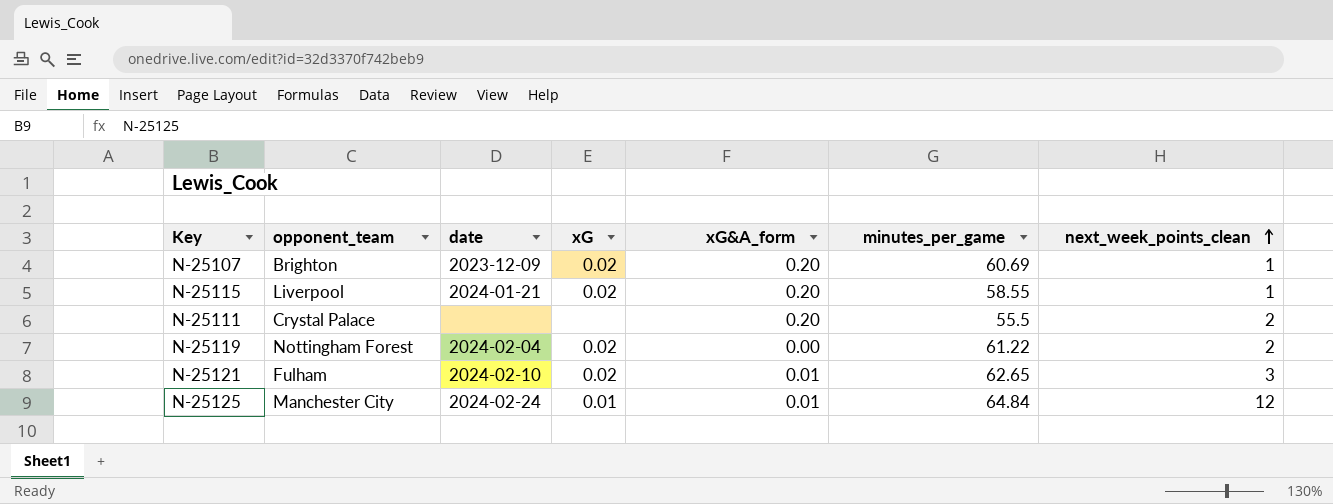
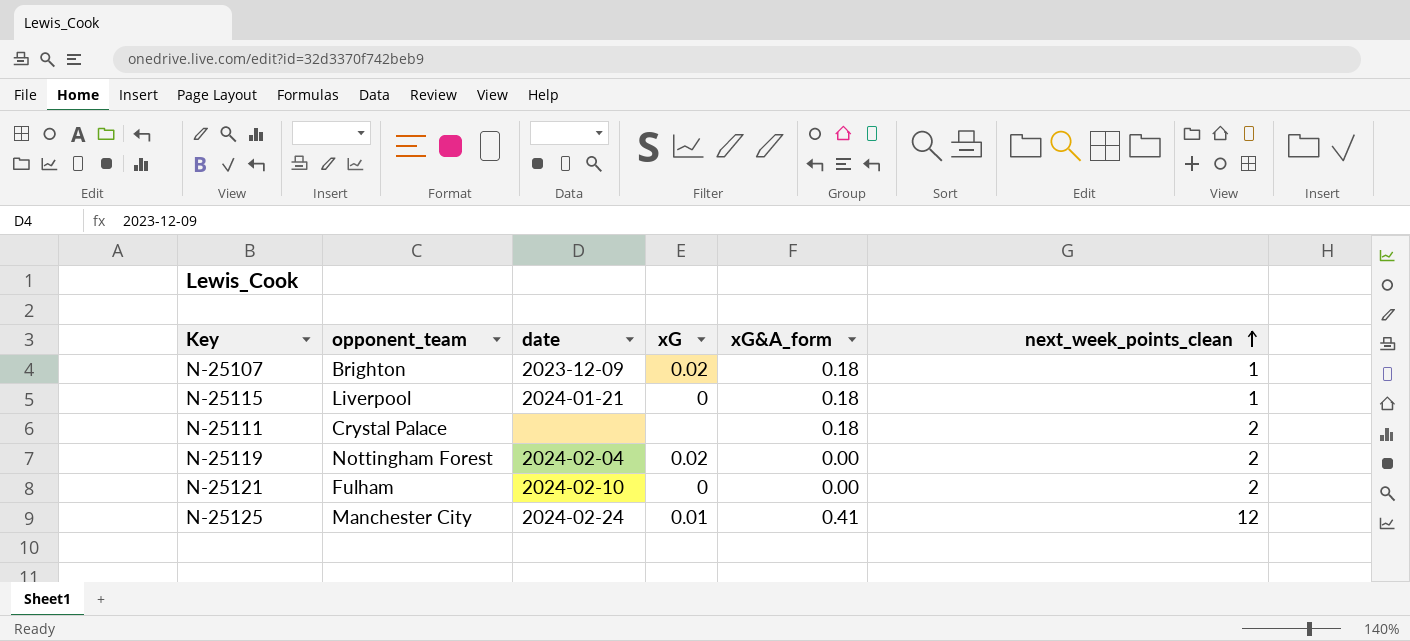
column minutes_per_game | position: 6 -> none
N-25107 | xG&A_form: 0.20 -> 0.18
N-25115 | xG: 0.02 -> 0
N-25115 | xG&A_form: 0.20 -> 0.18
N-25111 | xG&A_form: 0.20 -> 0.18
N-25121 | xG: 0.02 -> 0
N-25121 | xG&A_form: 0.01 -> 0.00
N-25121 | next_week_points_clean: 3 -> 2
N-25125 | xG&A_form: 0.01 -> 0.41

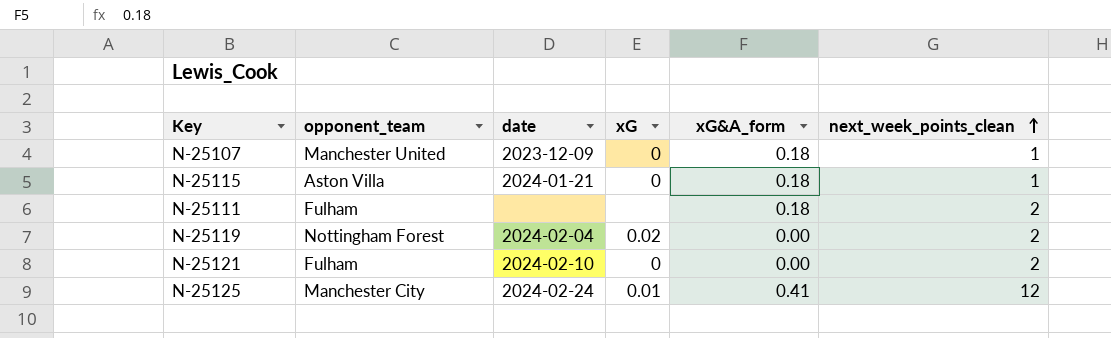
N-25107 | opponent_team: Brighton -> Manchester United
N-25107 | xG: 0.02 -> 0
N-25115 | opponent_team: Liverpool -> Aston Villa
N-25111 | opponent_team: Crystal Palace -> Fulham

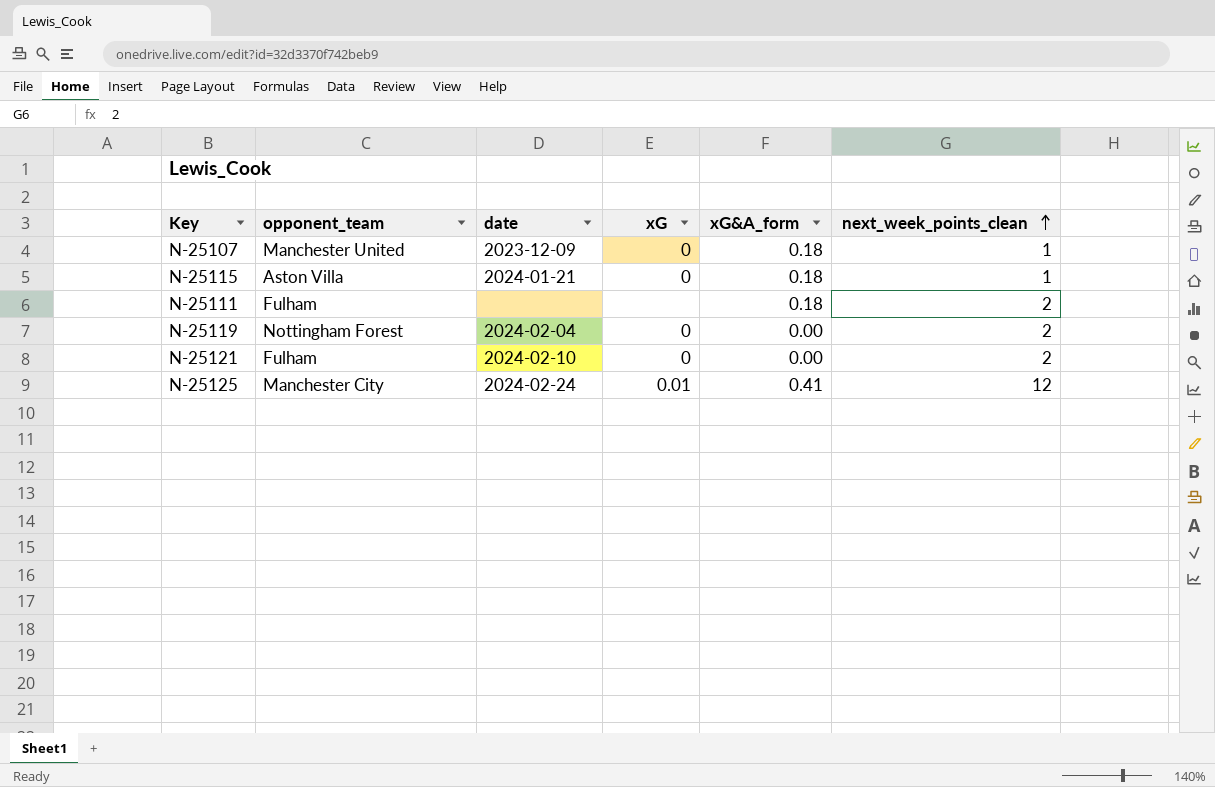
N-25119 | xG: 0.02 -> 0

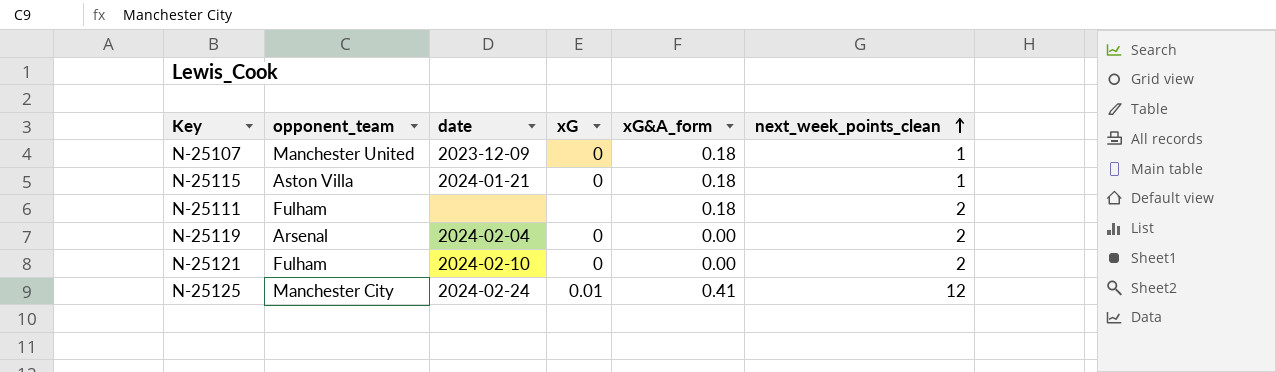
N-25119 | opponent_team: Nottingham Forest -> Arsenal

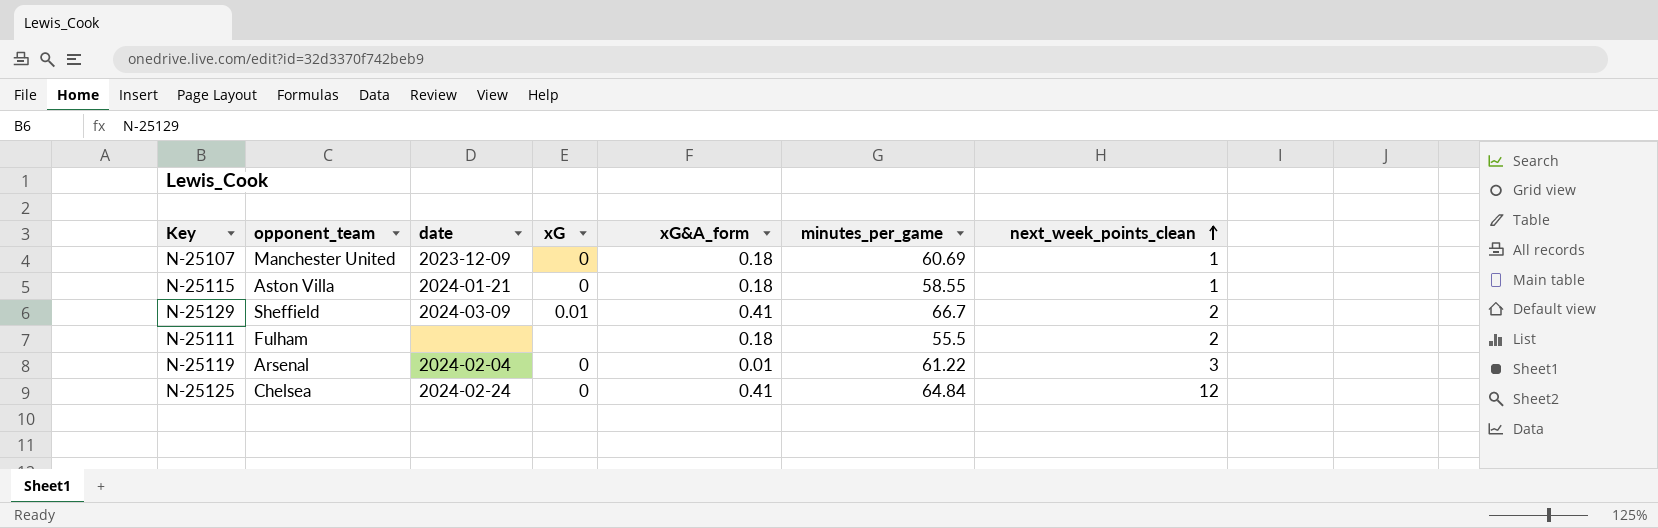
column minutes_per_game | position: none -> 6
row N-25121: Fulham | 2024-02-10 | 0 | 0.00 | 2 -> none
row N-25129: none -> Sheffield | 2024-03-09 | 0.01 | 0.41 | 66.7 | 2
N-25119 | xG&A_form: 0.00 -> 0.01
N-25119 | next_week_points_clean: 2 -> 3
N-25125 | opponent_team: Manchester City -> Chelsea
N-25125 | xG: 0.01 -> 0

